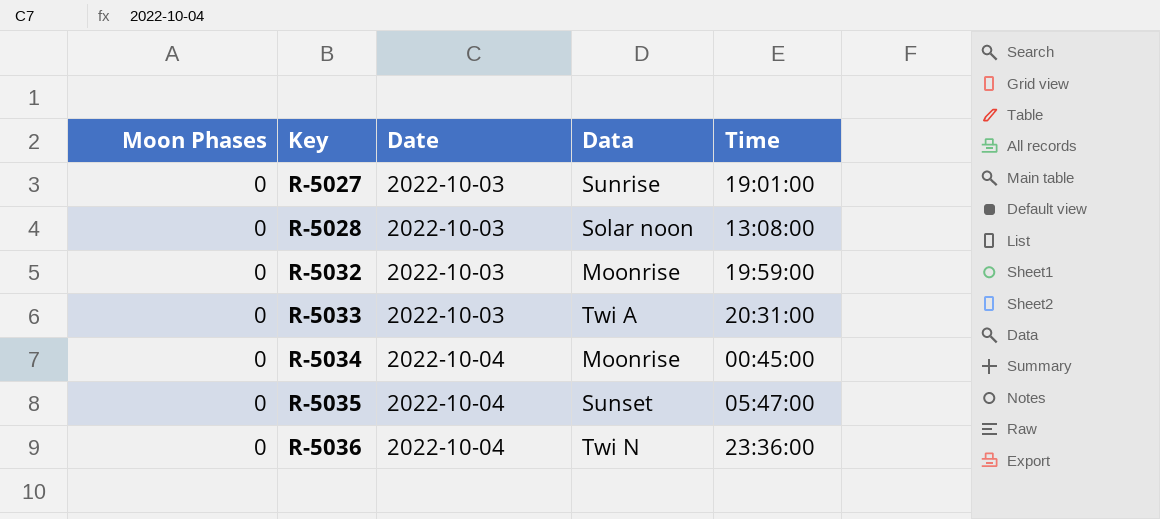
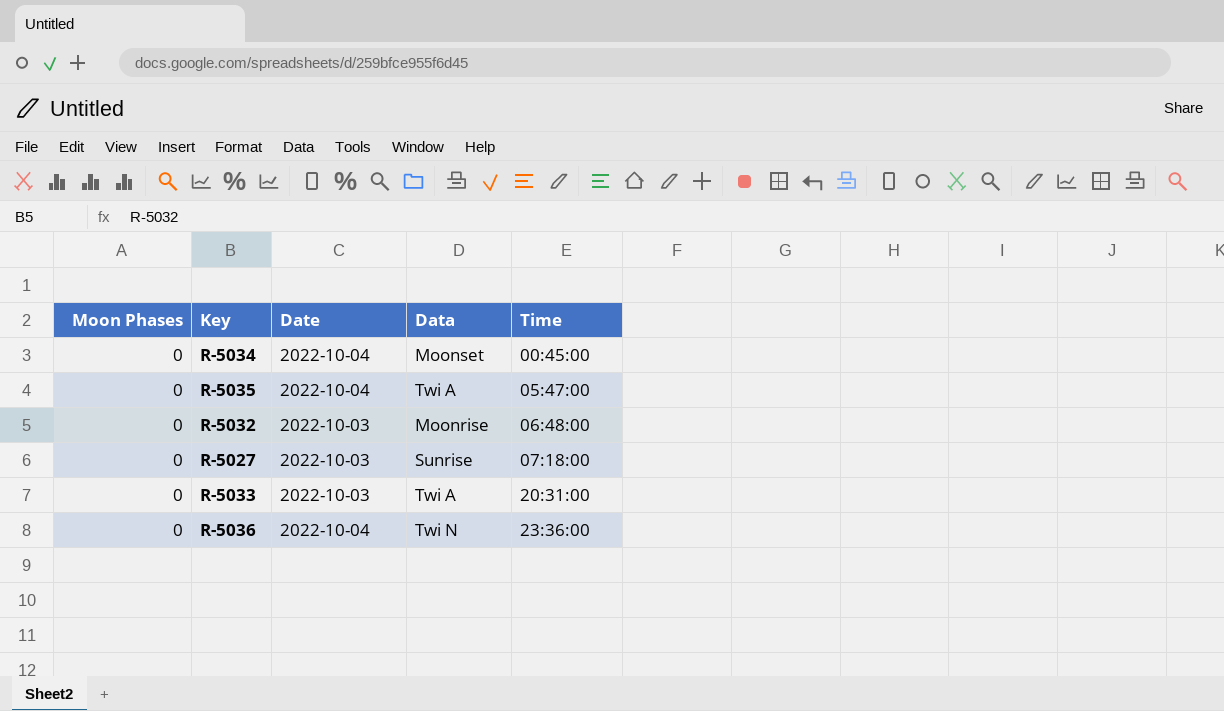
row order: Key ascending -> Time ascending
row R-5028: 0 | 2022-10-03 | Solar noon | 13:08:00 -> none
R-5034 | Data: Moonrise -> Moonset
R-5035 | Data: Sunset -> Twi A
R-5032 | Time: 19:59:00 -> 06:48:00
R-5027 | Time: 19:01:00 -> 07:18:00

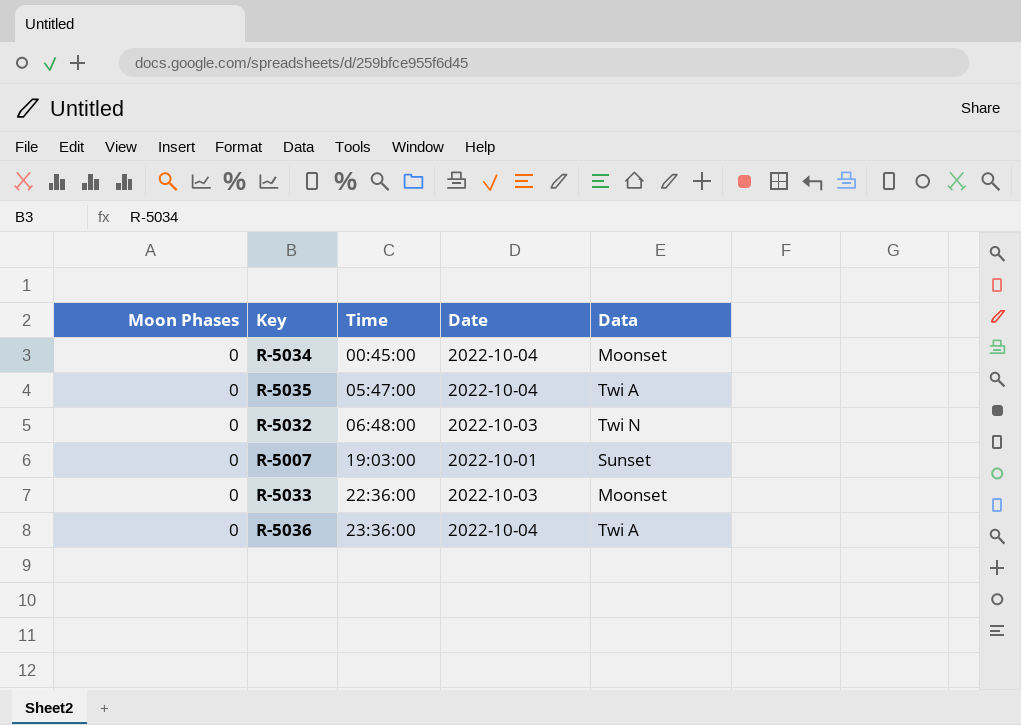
column Time | position: 5 -> 3
row R-5027: 0 | 2022-10-03 | Sunrise | 07:18:00 -> none
R-5032 | Data: Moonrise -> Twi N
row R-5007: none -> 0 | 19:03:00 | 2022-10-01 | Sunset
R-5033 | Time: 20:31:00 -> 22:36:00
R-5033 | Data: Twi A -> Moonset
R-5036 | Data: Twi N -> Twi A

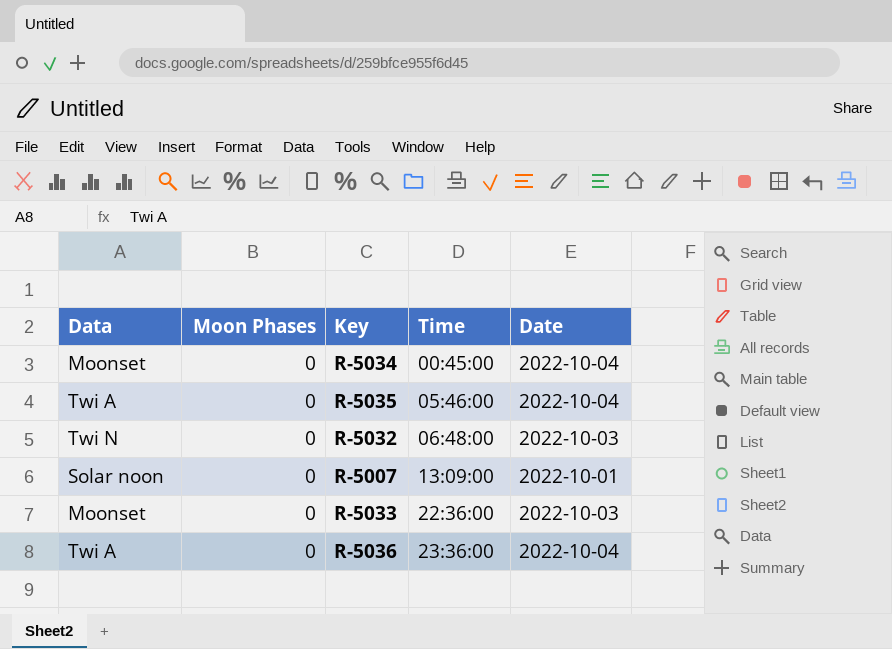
column Data | position: 5 -> 1
R-5035 | Time: 05:47:00 -> 05:46:00
R-5007 | Data: Sunset -> Solar noon
R-5007 | Time: 19:03:00 -> 13:09:00

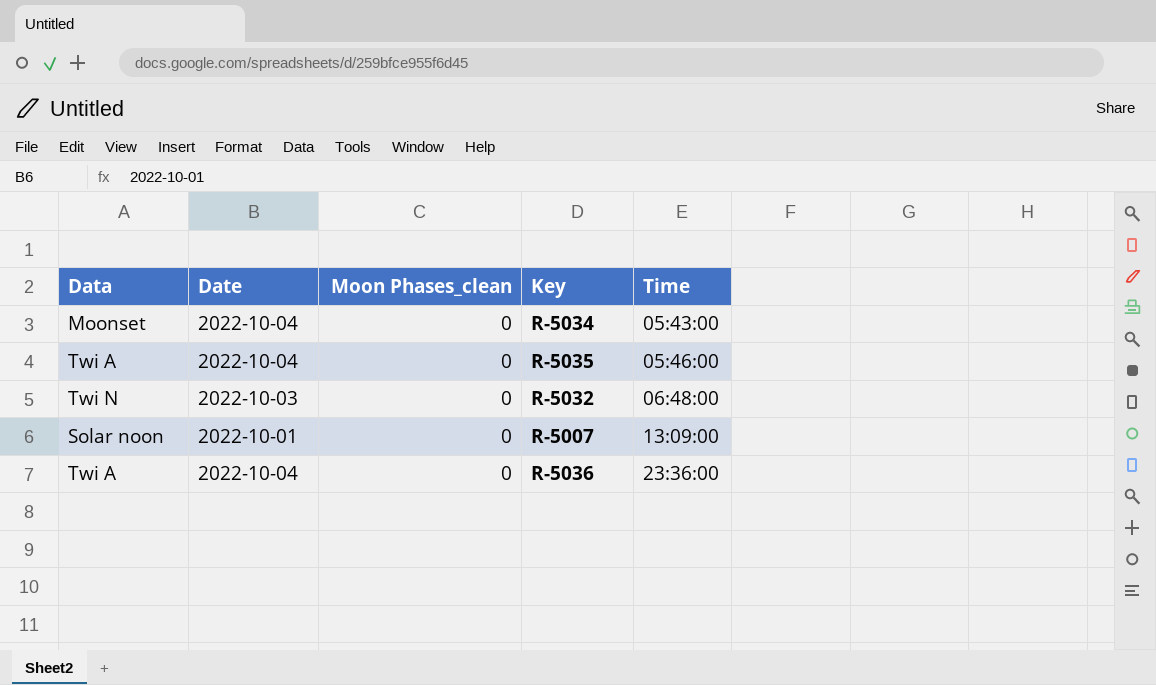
column Date | position: 5 -> 2
column name: Moon Phases -> Moon Phases_clean
row R-5033: Moonset | 0 | 22:36:00 | 2022-10-03 -> none
R-5034 | Time: 00:45:00 -> 05:43:00

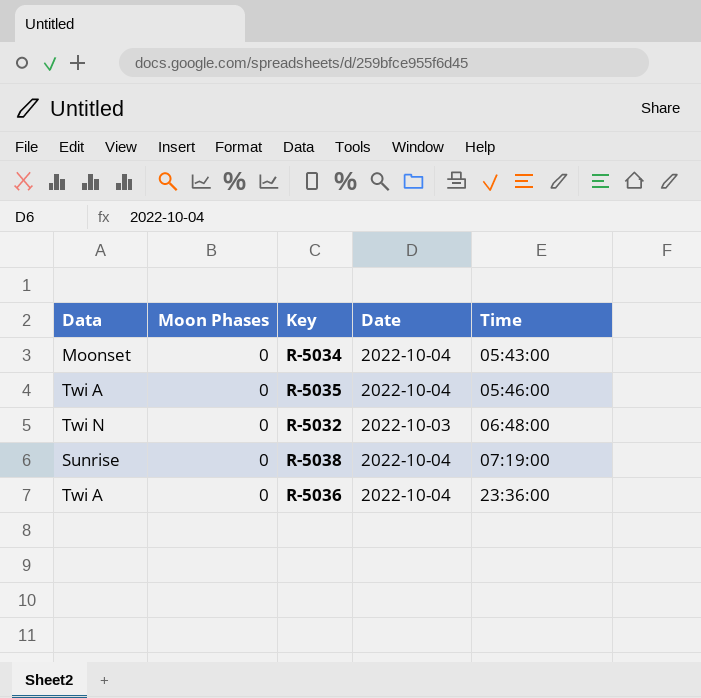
column name: Moon Phases_clean -> Moon Phases
column Date | position: 2 -> 4
row R-5007: Solar noon | 2022-10-01 | 0 | 13:09:00 -> none
row R-5038: none -> Sunrise | 0 | 2022-10-04 | 07:19:00

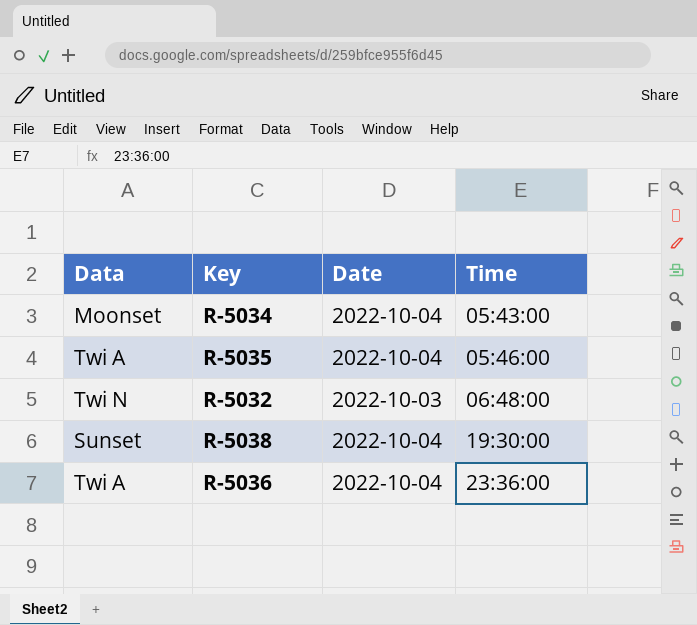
column Moon Phases | position: 2 -> none
R-5038 | Data: Sunrise -> Sunset
R-5038 | Time: 07:19:00 -> 19:30:00

